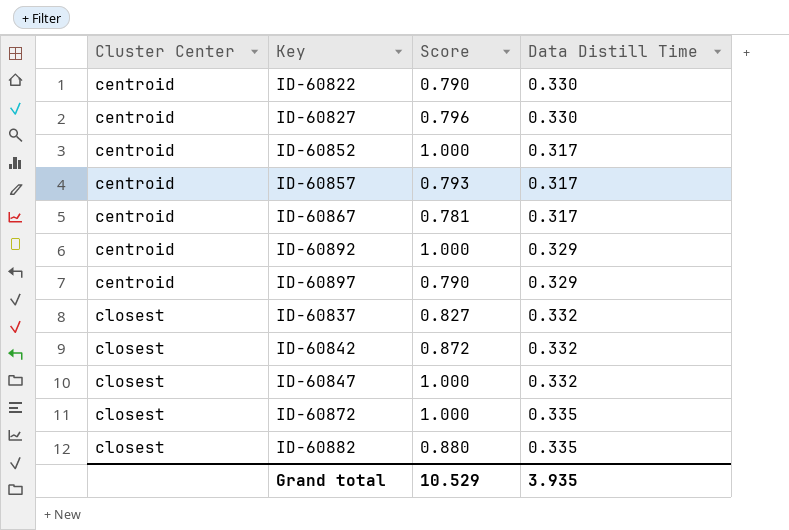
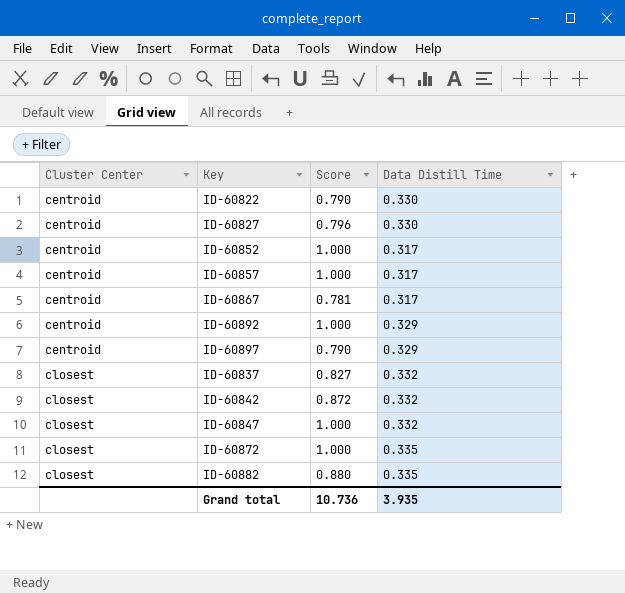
ID-60857 | Score: 0.793 -> 1.000
Grand total | Score: 10.529 -> 10.736

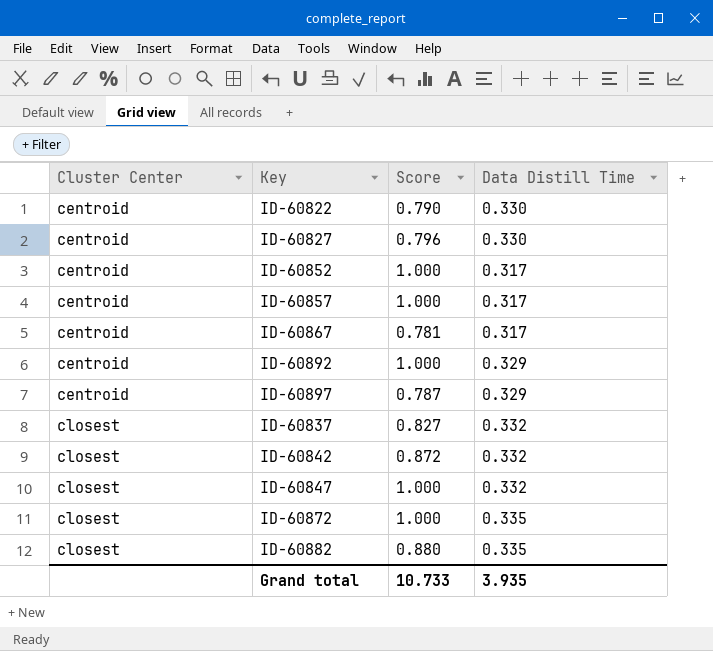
ID-60897 | Score: 0.790 -> 0.787
Grand total | Score: 10.736 -> 10.733

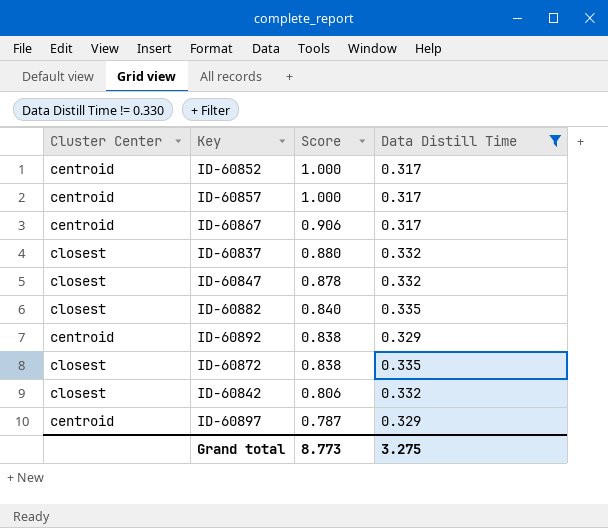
filter: none -> Data Distill Time != 0.330
row order: Cluster Center ascending -> Score descending
ID-60867 | Score: 0.781 -> 0.906
ID-60837 | Score: 0.827 -> 0.880
ID-60847 | Score: 1.000 -> 0.878
ID-60882 | Score: 0.880 -> 0.840
ID-60892 | Score: 1.000 -> 0.838
ID-60872 | Score: 1.000 -> 0.838
ID-60842 | Score: 0.872 -> 0.806
Grand total | Score: 10.733 -> 8.773
Grand total | Data Distill Time: 3.935 -> 3.275

